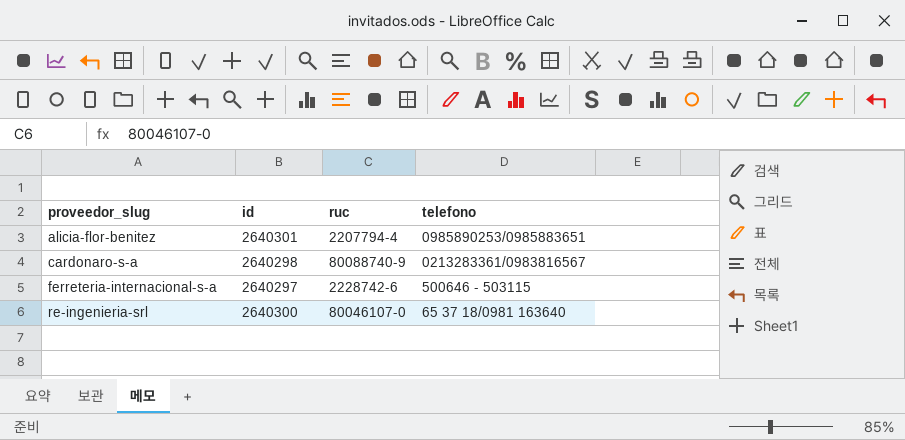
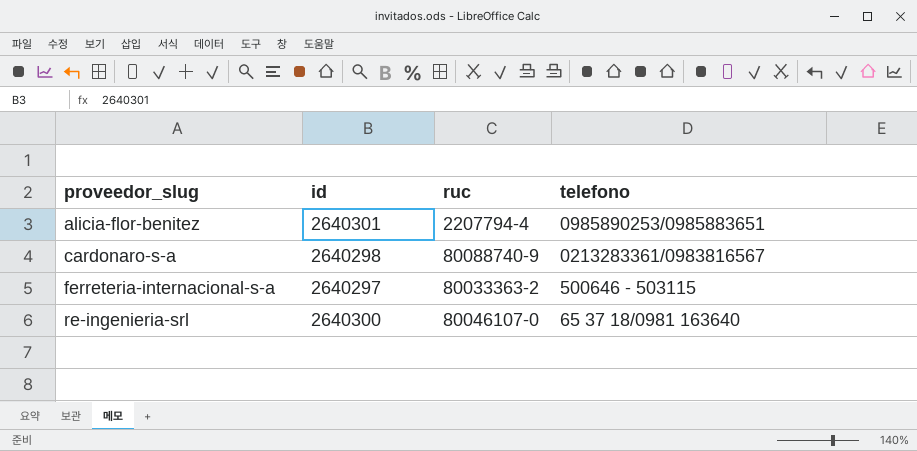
ferreteria-internacional-s-a | ruc: 2228742-6 -> 80033363-2

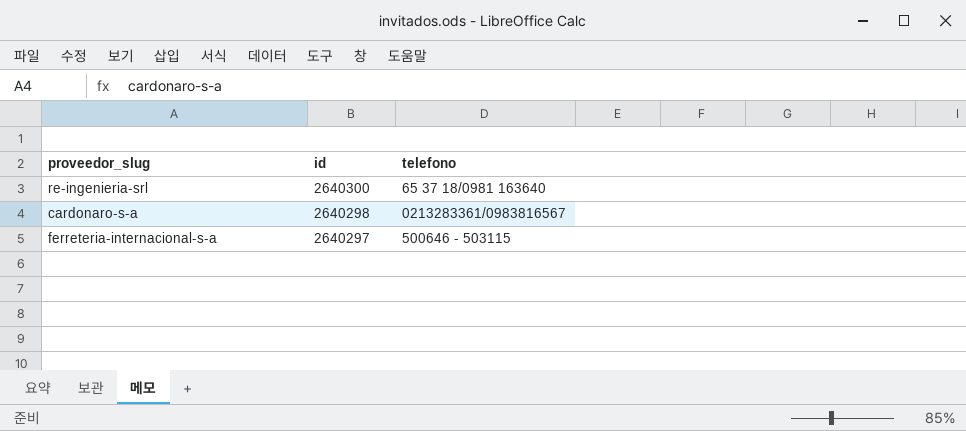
row order: proveedor_slug ascending -> id descending
column ruc | position: 3 -> none
row alicia-flor-benitez: 2640301 | 2207794-4 | 0985890253/0985883651 -> none

